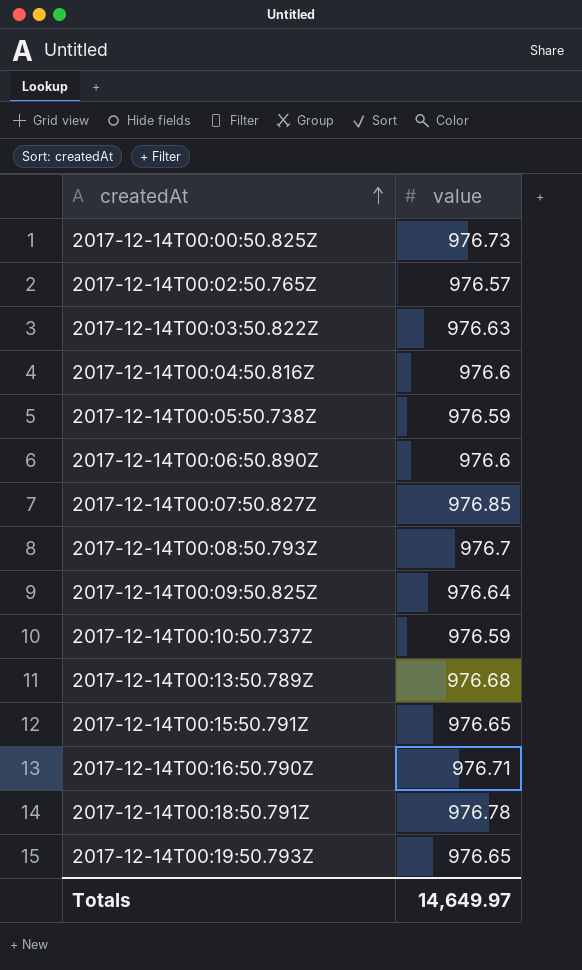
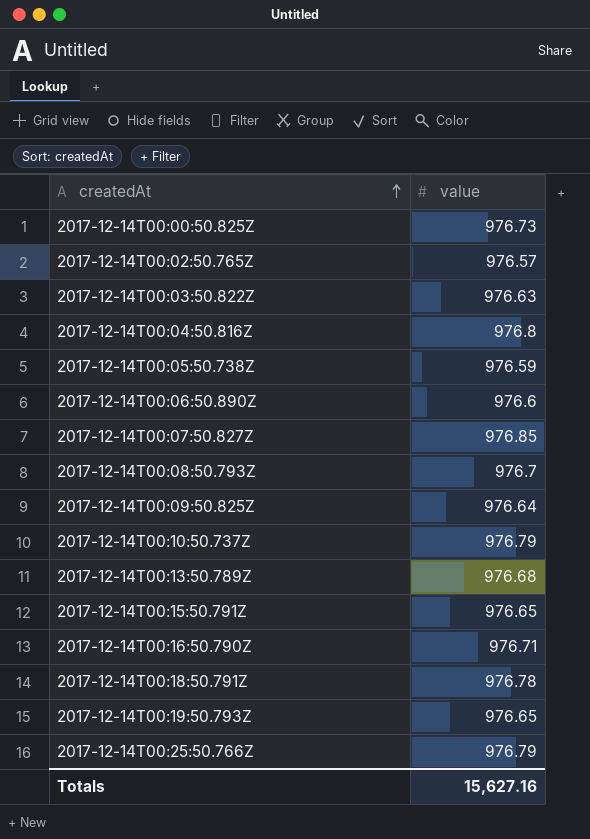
2017-12-14T00:04:50.816Z | value: 976.6 -> 976.8
2017-12-14T00:10:50.737Z | value: 976.59 -> 976.79
row 2017-12-14T00:25:50.766Z: none -> 976.79
Totals | value: 14,649.97 -> 15,627.16

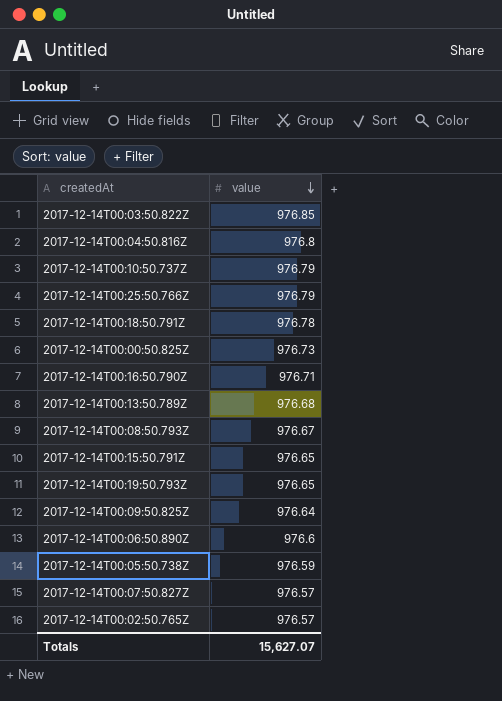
row order: createdAt ascending -> value descending
2017-12-14T00:03:50.822Z | value: 976.63 -> 976.85
2017-12-14T00:08:50.793Z | value: 976.7 -> 976.67
2017-12-14T00:07:50.827Z | value: 976.85 -> 976.57
Totals | value: 15,627.16 -> 15,627.07

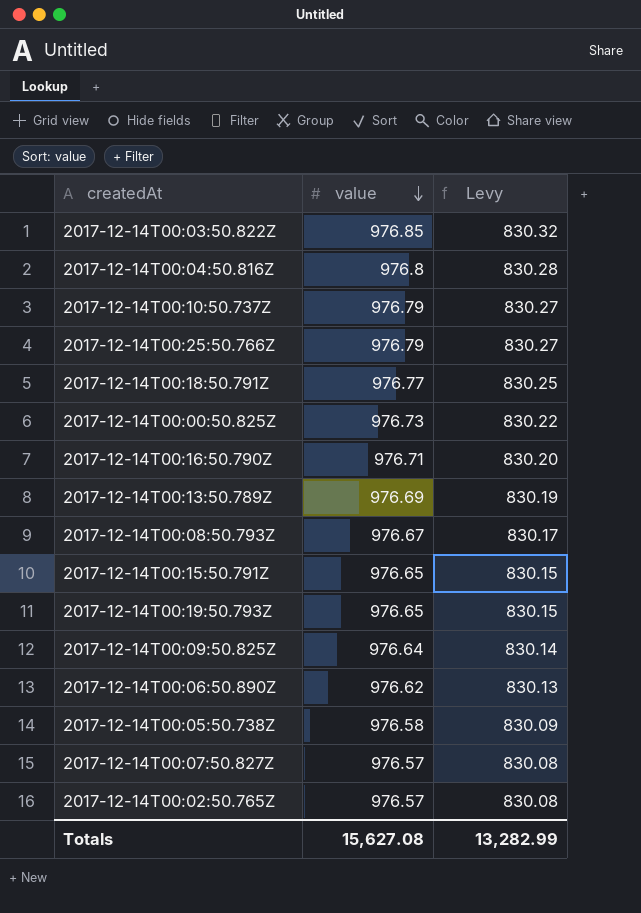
column Levy | formula: none -> [value] * 0.85
2017-12-14T00:18:50.791Z | value: 976.78 -> 976.77
2017-12-14T00:13:50.789Z | value: 976.68 -> 976.69
2017-12-14T00:06:50.890Z | value: 976.6 -> 976.62
2017-12-14T00:05:50.738Z | value: 976.59 -> 976.58
Totals | value: 15,627.07 -> 15,627.08

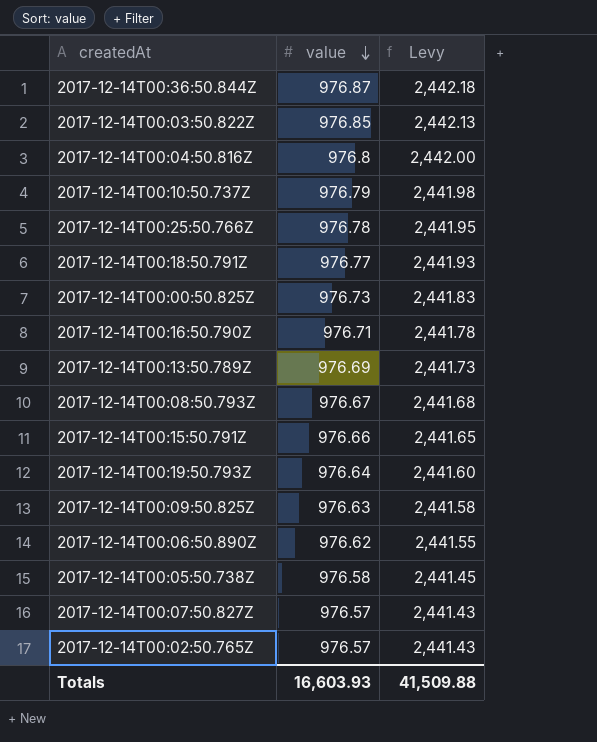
column Levy | formula: [value] * 0.85 -> [value] * 2.5
row 2017-12-14T00:36:50.844Z: none -> 976.87 | 2,442.18
2017-12-14T00:25:50.766Z | value: 976.79 -> 976.78
2017-12-14T00:15:50.791Z | value: 976.65 -> 976.66
2017-12-14T00:19:50.793Z | value: 976.65 -> 976.64
2017-12-14T00:09:50.825Z | value: 976.64 -> 976.63
Totals | value: 15,627.08 -> 16,603.93
Totals | Levy: 13,282.99 -> 41,509.88

